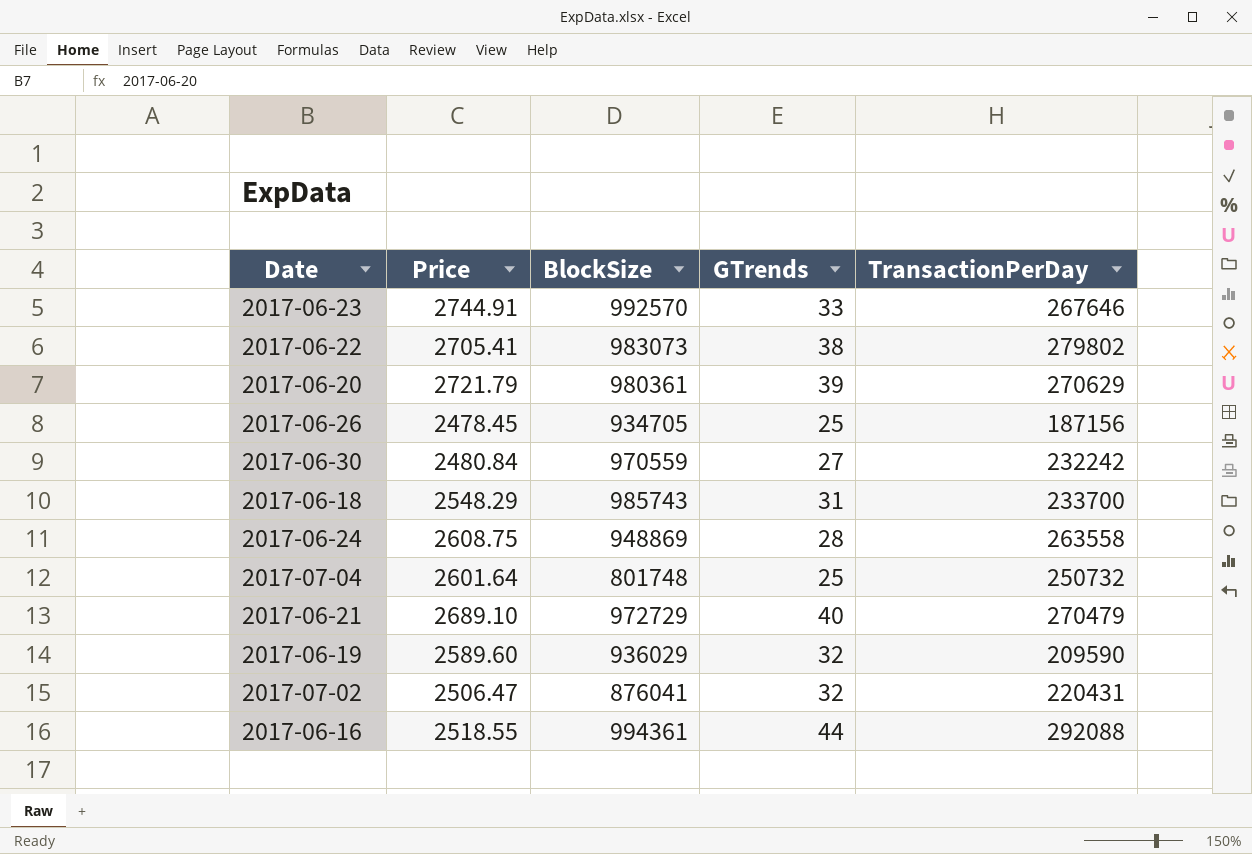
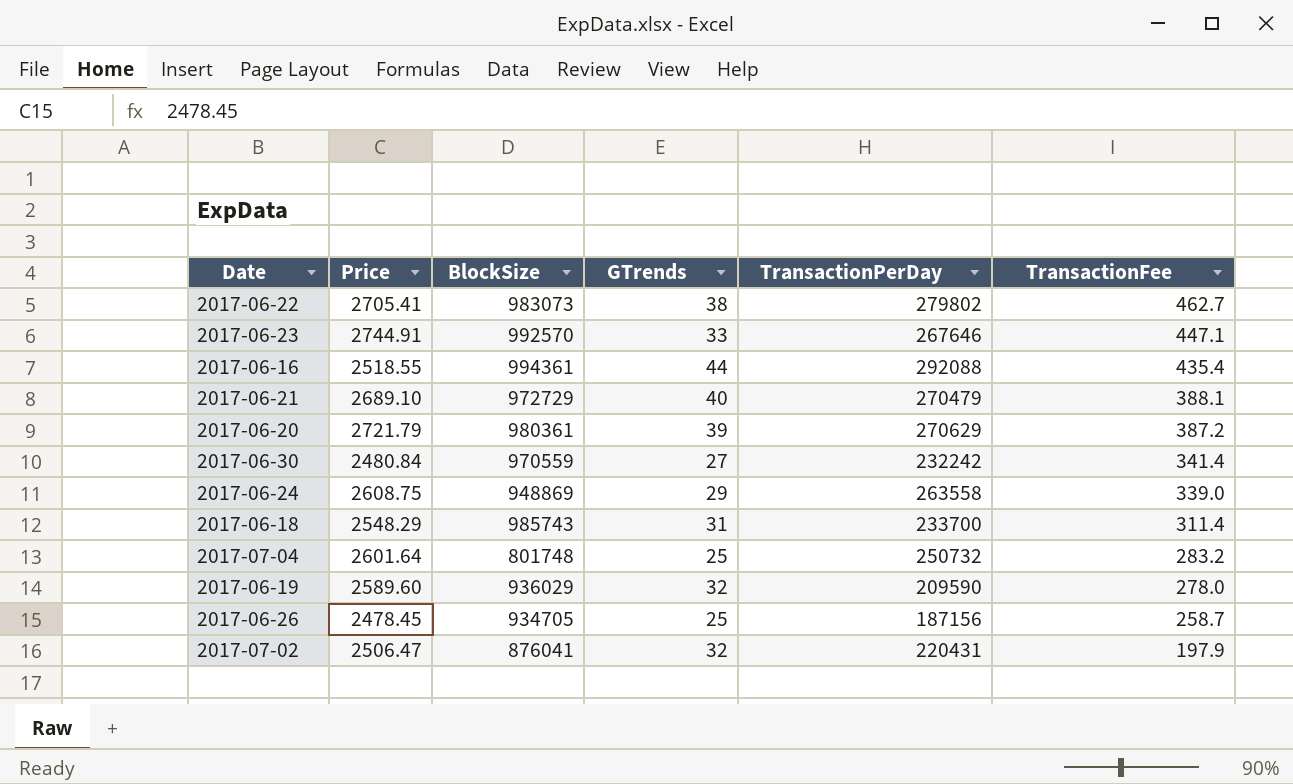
row order: none -> TransactionFee descending
column TransactionFee | position: none -> 6
2017-06-24 | GTrends: 28 -> 29

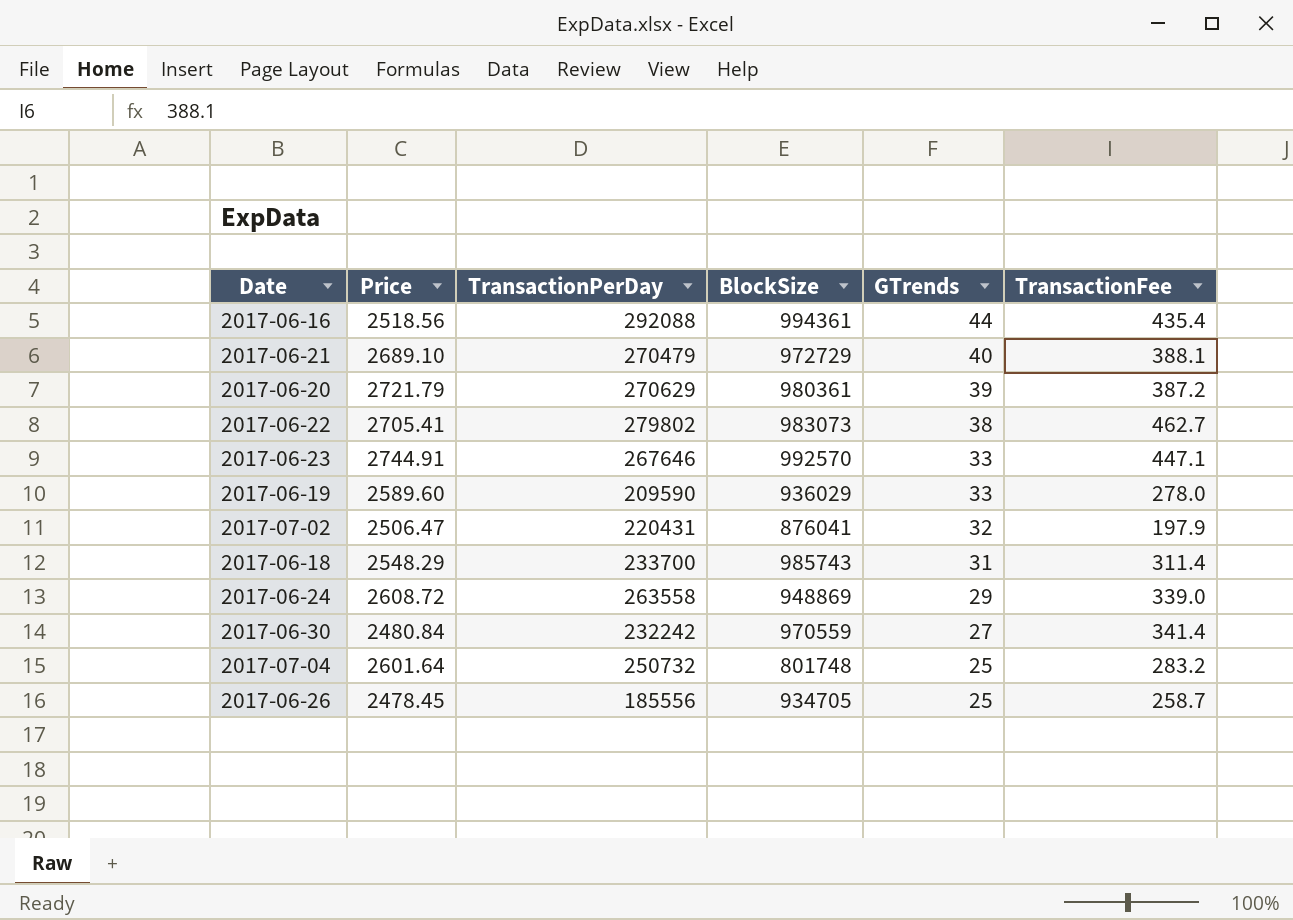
row order: TransactionFee descending -> GTrends descending
column TransactionPerDay | position: 5 -> 3
2017-06-16 | Price: 2518.55 -> 2518.56
2017-06-19 | GTrends: 32 -> 33
2017-06-24 | Price: 2608.75 -> 2608.72
2017-06-26 | TransactionPerDay: 187156 -> 185556

